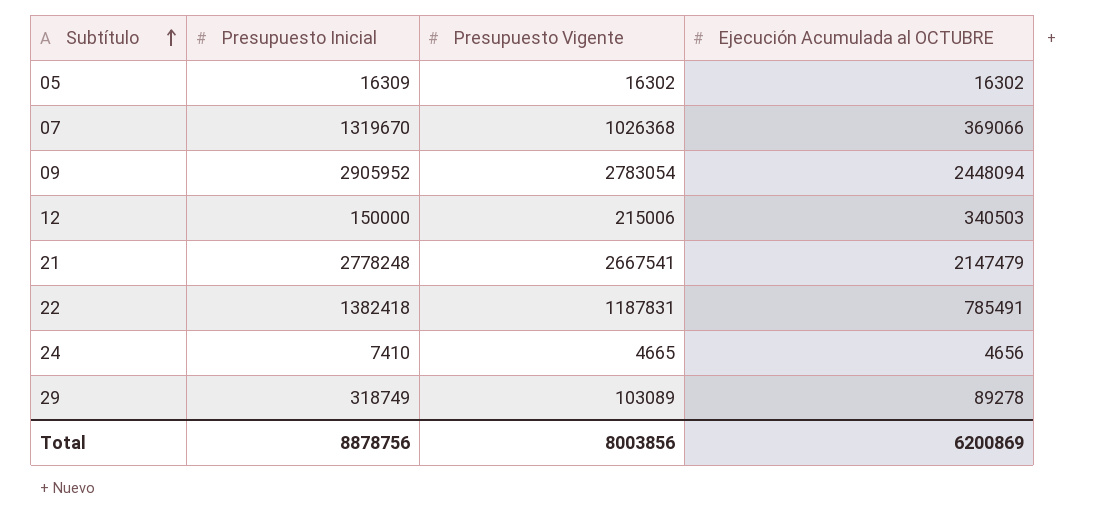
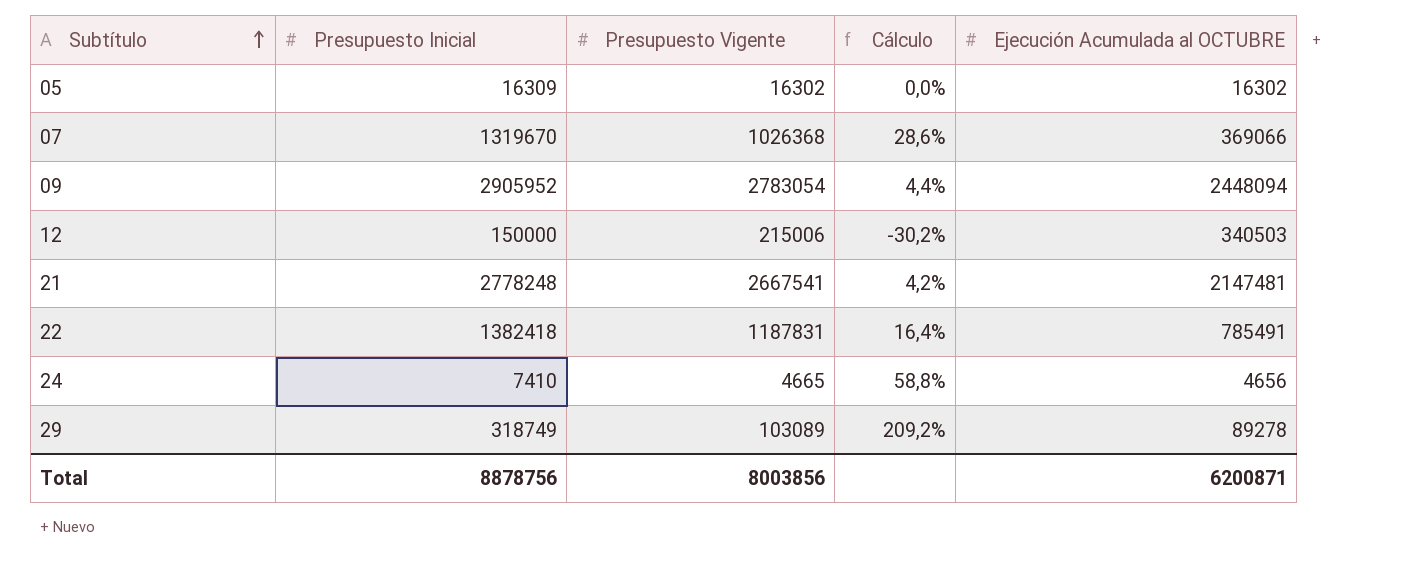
column Cálculo | formula: none -> ([Presupuesto Inicial] - [Presupuesto Vigente]) / [Presupuesto Vigente]
21 | Ejecución Acumulada al OCTUBRE: 2147479 -> 2147481
Total | Ejecución Acumulada al OCTUBRE: 6200869 -> 6200871

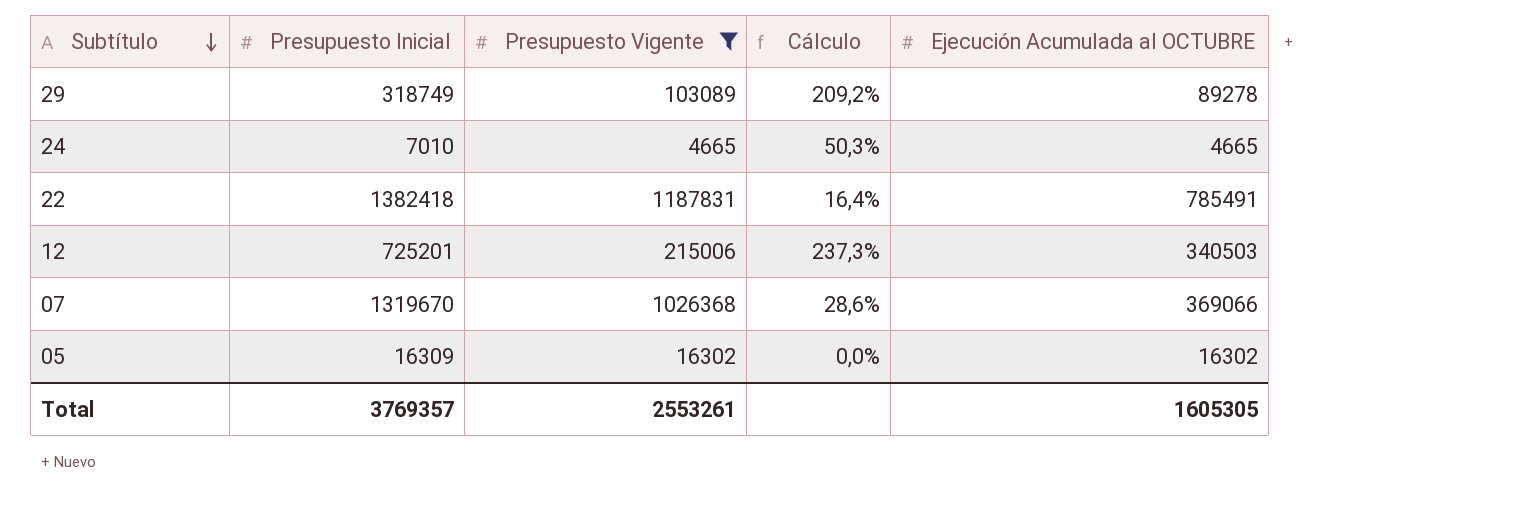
filter: none -> Presupuesto Vigente <= 1187831
row order: Subtítulo ascending -> Subtítulo descending
24 | Presupuesto Inicial: 7410 -> 7010
24 | Cálculo: 58,8% -> 50,3%
24 | Ejecución Acumulada al OCTUBRE: 4656 -> 4665
12 | Presupuesto Inicial: 150000 -> 725201
12 | Cálculo: -30,2% -> 237,3%
Total | Presupuesto Inicial: 8878756 -> 3769357
Total | Presupuesto Vigente: 8003856 -> 2553261
Total | Ejecución Acumulada al OCTUBRE: 6200871 -> 1605305

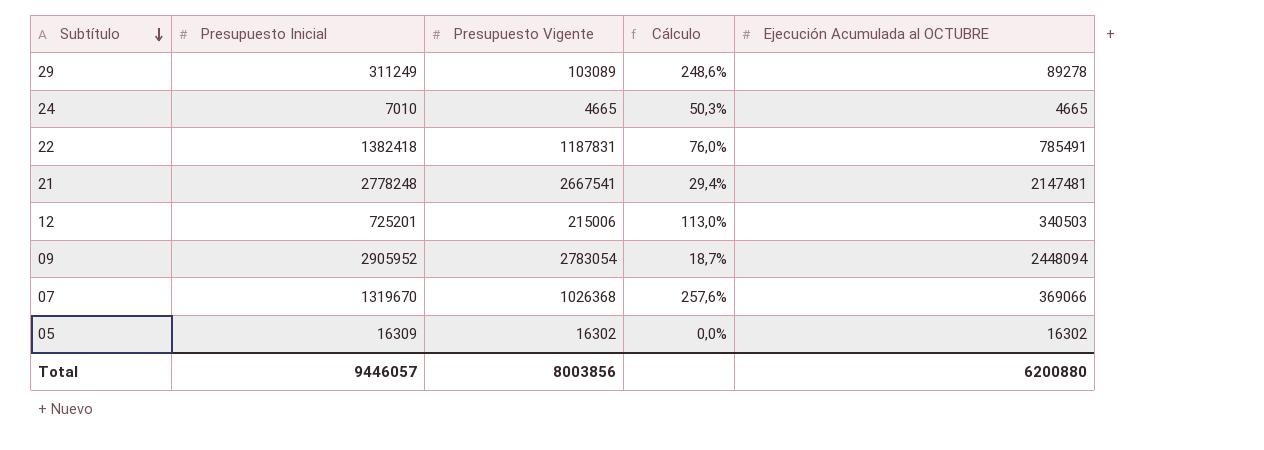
filter: Presupuesto Vigente <= 1187831 -> none
column Cálculo | formula: ([Presupuesto Inicial] - [Presupuesto Vigente]) / [Presupuesto Vigente] -> ([Presupuesto Inicial] - [Ejecución Acumulada al OCTUBRE]) / [Ejecución Acumulada al OCTUBRE]
29 | Presupuesto Inicial: 318749 -> 311249
Total | Presupuesto Inicial: 3769357 -> 9446057
Total | Presupuesto Vigente: 2553261 -> 8003856
Total | Ejecución Acumulada al OCTUBRE: 1605305 -> 6200880

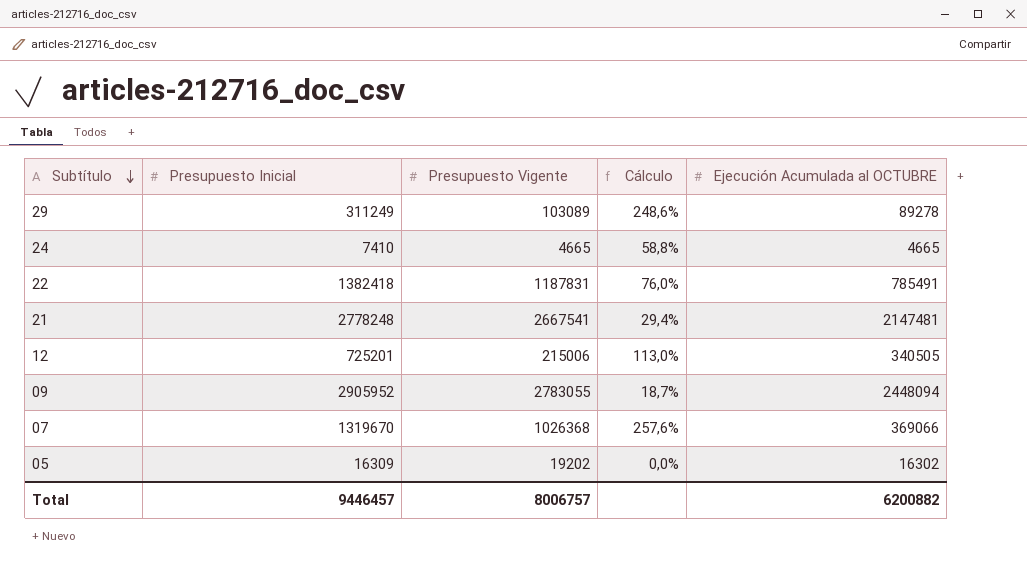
24 | Presupuesto Inicial: 7010 -> 7410
24 | Cálculo: 50,3% -> 58,8%
12 | Ejecución Acumulada al OCTUBRE: 340503 -> 340505
09 | Presupuesto Vigente: 2783054 -> 2783055
05 | Presupuesto Vigente: 16302 -> 19202
Total | Presupuesto Inicial: 9446057 -> 9446457
Total | Presupuesto Vigente: 8003856 -> 8006757
Total | Ejecución Acumulada al OCTUBRE: 6200880 -> 6200882

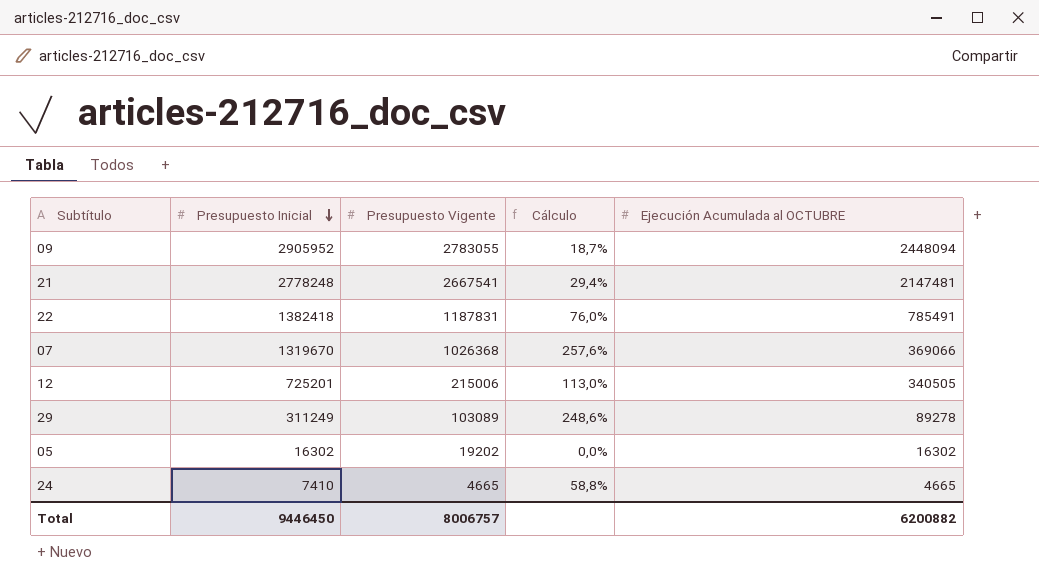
row order: Subtítulo descending -> Presupuesto Inicial descending
05 | Presupuesto Inicial: 16309 -> 16302
Total | Presupuesto Inicial: 9446457 -> 9446450

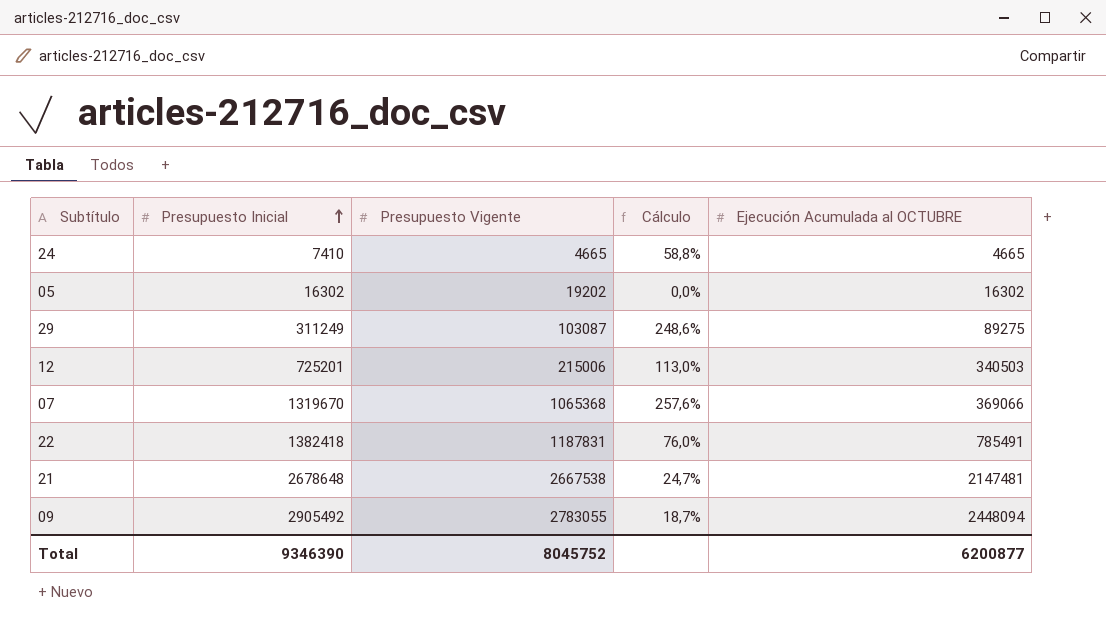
row order: Presupuesto Inicial descending -> Presupuesto Inicial ascending
29 | Presupuesto Vigente: 103089 -> 103087
29 | Ejecución Acumulada al OCTUBRE: 89278 -> 89275
12 | Ejecución Acumulada al OCTUBRE: 340505 -> 340503
07 | Presupuesto Vigente: 1026368 -> 1065368
21 | Presupuesto Inicial: 2778248 -> 2678648
21 | Presupuesto Vigente: 2667541 -> 2667538
21 | Cálculo: 29,4% -> 24,7%
09 | Presupuesto Inicial: 2905952 -> 2905492
Total | Presupuesto Inicial: 9446450 -> 9346390
Total | Presupuesto Vigente: 8006757 -> 8045752
Total | Ejecución Acumulada al OCTUBRE: 6200882 -> 6200877

